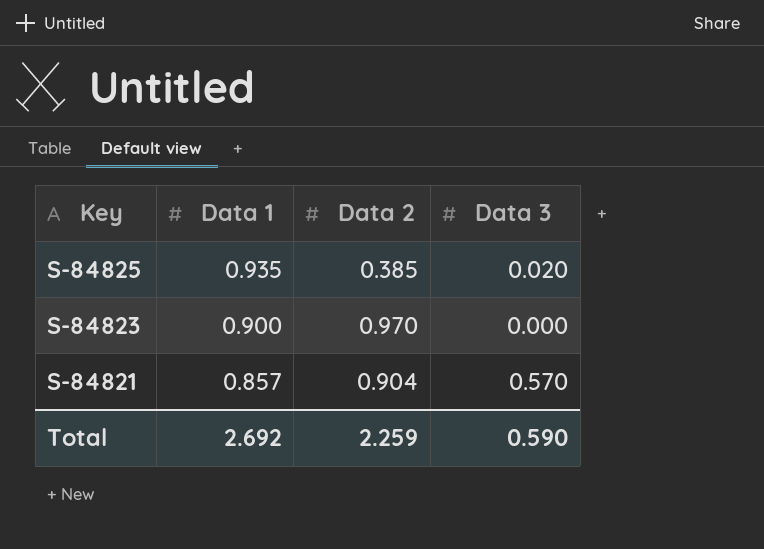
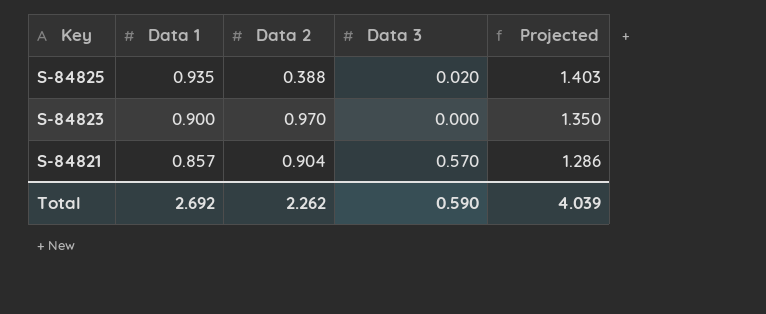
column Projected | formula: none -> [Data 1] * 1.5
S-84825 | Data 2: 0.385 -> 0.388
Total | Data 2: 2.259 -> 2.262

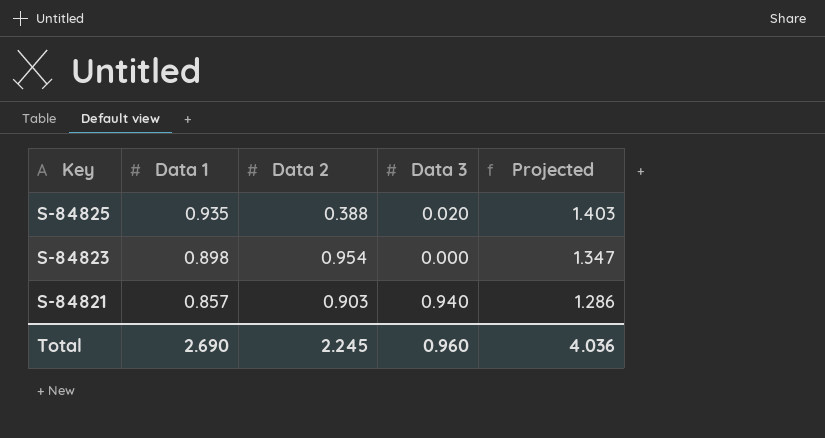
S-84823 | Data 1: 0.900 -> 0.898
S-84823 | Data 2: 0.970 -> 0.954
S-84823 | Projected: 1.350 -> 1.347
S-84821 | Data 2: 0.904 -> 0.903
S-84821 | Data 3: 0.570 -> 0.940
Total | Data 1: 2.692 -> 2.690
Total | Data 2: 2.262 -> 2.245
Total | Data 3: 0.590 -> 0.960
Total | Projected: 4.039 -> 4.036

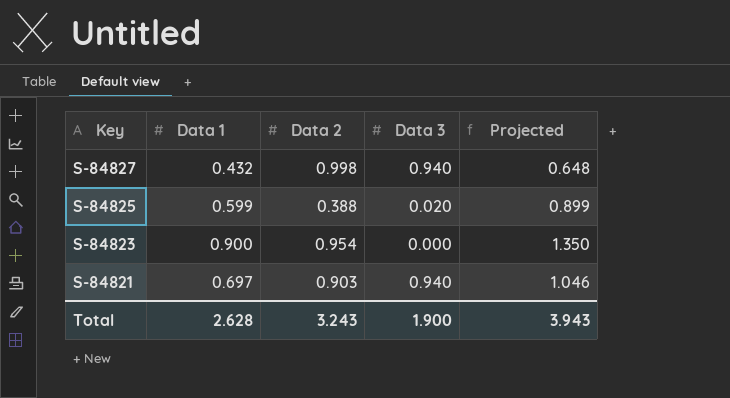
row S-84827: none -> 0.432 | 0.998 | 0.940 | 0.648
S-84825 | Data 1: 0.935 -> 0.599
S-84825 | Projected: 1.403 -> 0.899
S-84823 | Data 1: 0.898 -> 0.900
S-84823 | Projected: 1.347 -> 1.350
S-84821 | Data 1: 0.857 -> 0.697
S-84821 | Projected: 1.286 -> 1.046
Total | Data 1: 2.690 -> 2.628
Total | Data 2: 2.245 -> 3.243
Total | Data 3: 0.960 -> 1.900
Total | Projected: 4.036 -> 3.943

